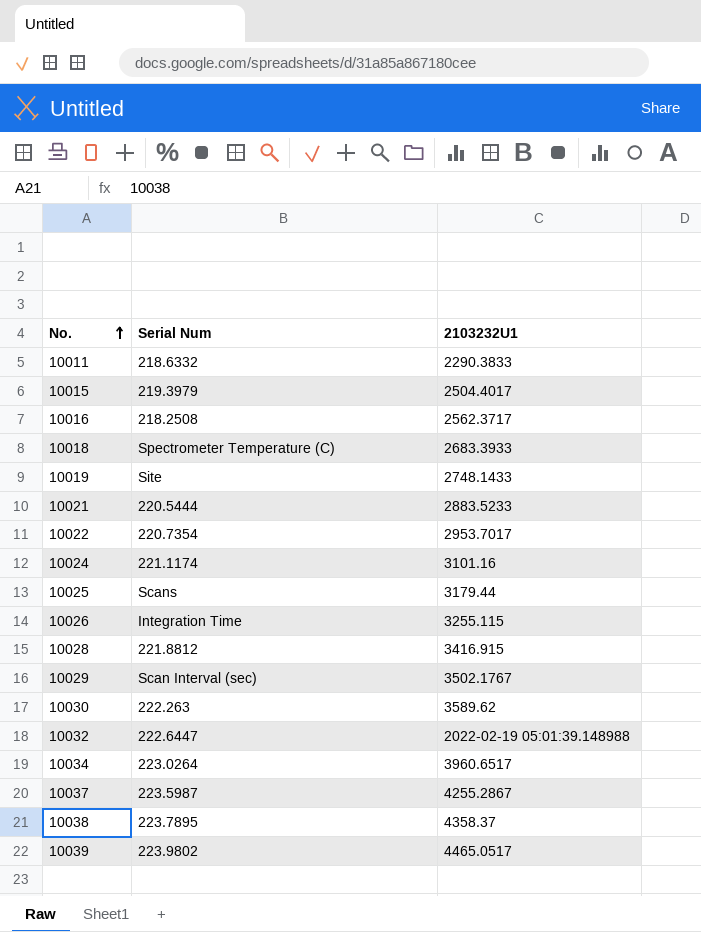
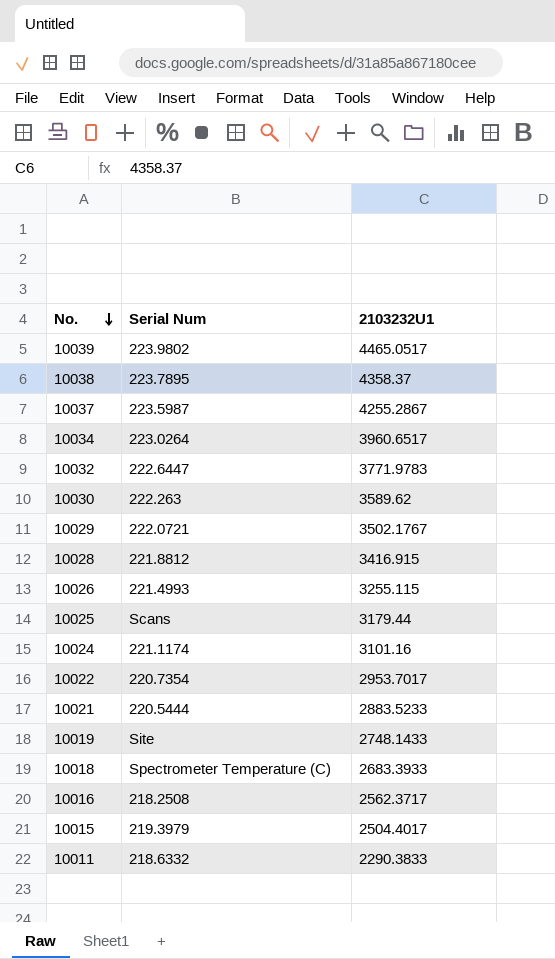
row order: No. ascending -> No. descending
10032 | 2103232U1: 2022-02-19 05:01:39.148988 -> 3771.9783
10029 | Serial Num: Scan Interval (sec) -> 222.0721
10026 | Serial Num: Integration Time -> 221.4993

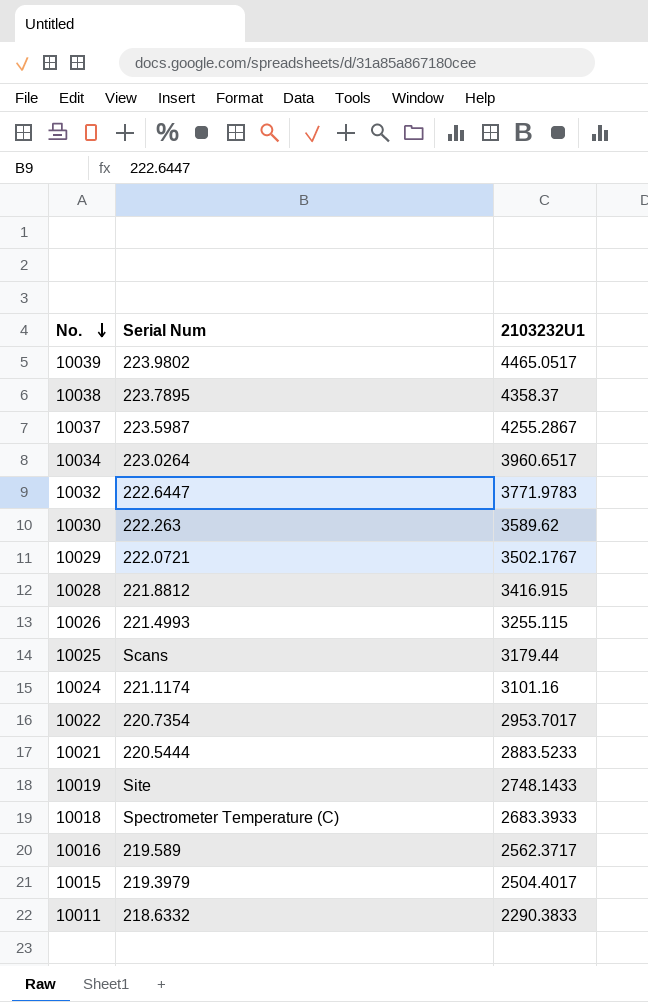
10016 | Serial Num: 218.2508 -> 219.589

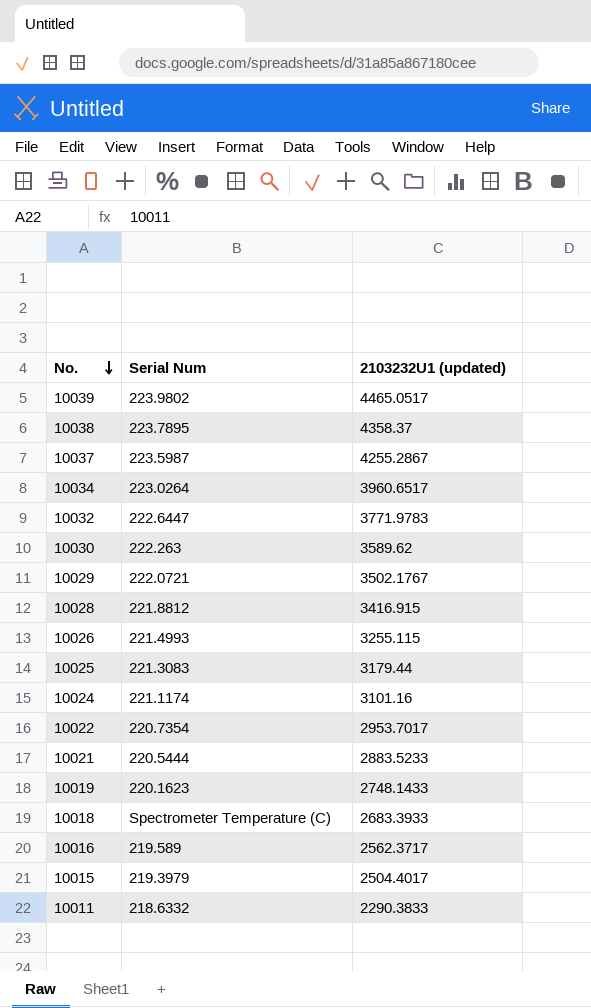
column name: 2103232U1 -> 2103232U1 (updated)
10025 | Serial Num: Scans -> 221.3083
10019 | Serial Num: Site -> 220.1623

